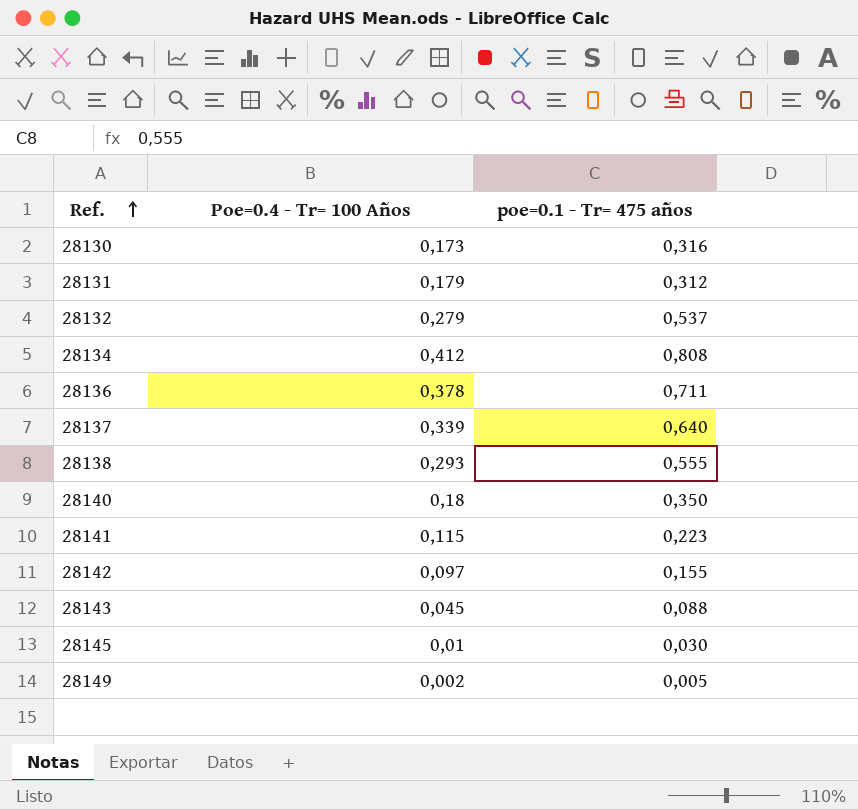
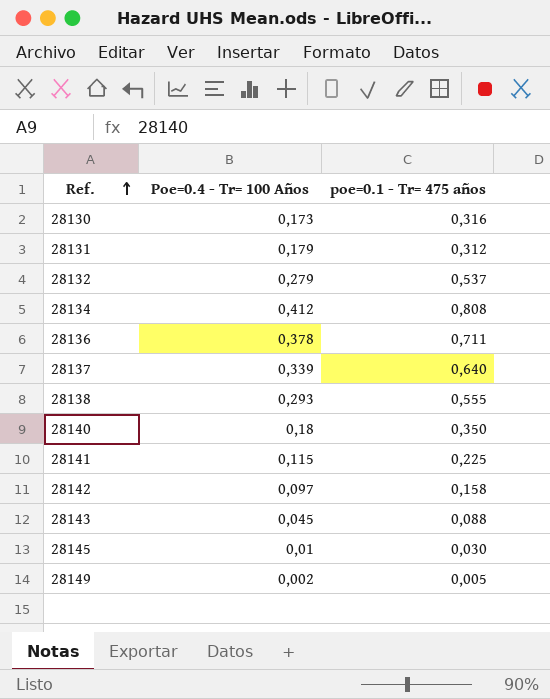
28141 | poe=0.1 - Tr= 475 años: 0,223 -> 0,225
28142 | poe=0.1 - Tr= 475 años: 0,155 -> 0,158

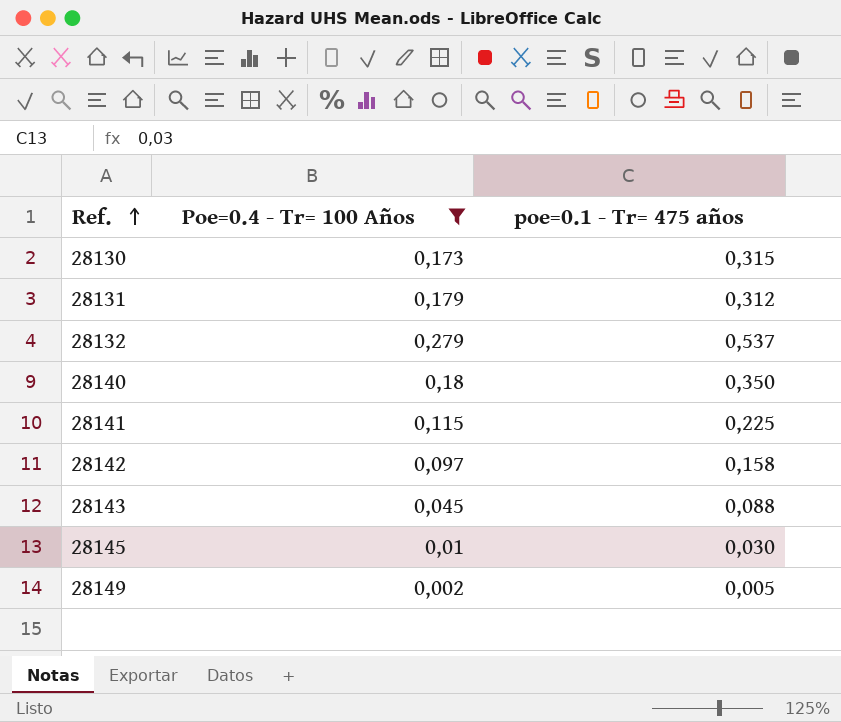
filter: none -> Poe=0.4 - Tr= 100 Años <= 0,279
28130 | poe=0.1 - Tr= 475 años: 0,316 -> 0,315

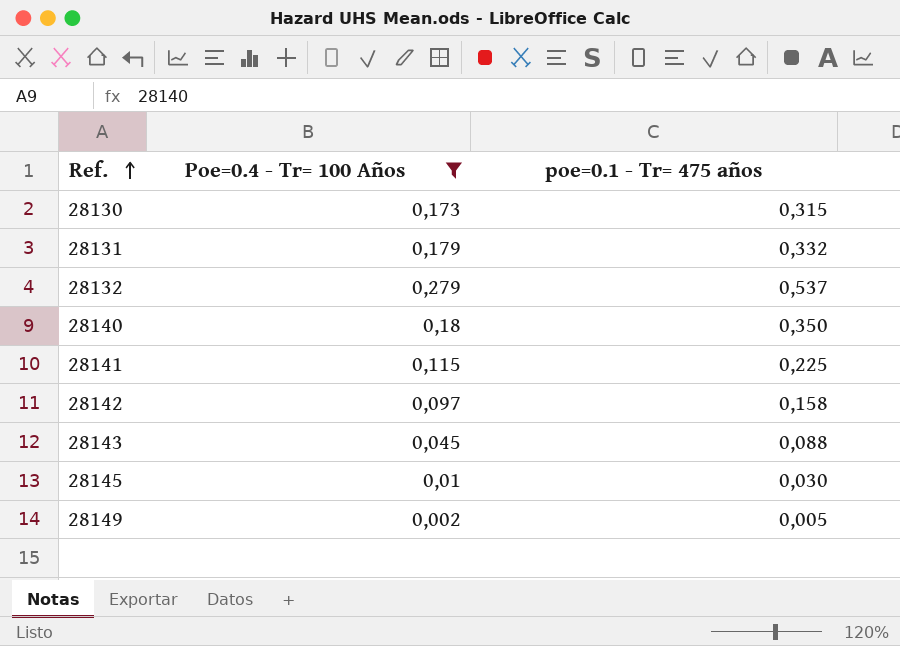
28131 | poe=0.1 - Tr= 475 años: 0,312 -> 0,332

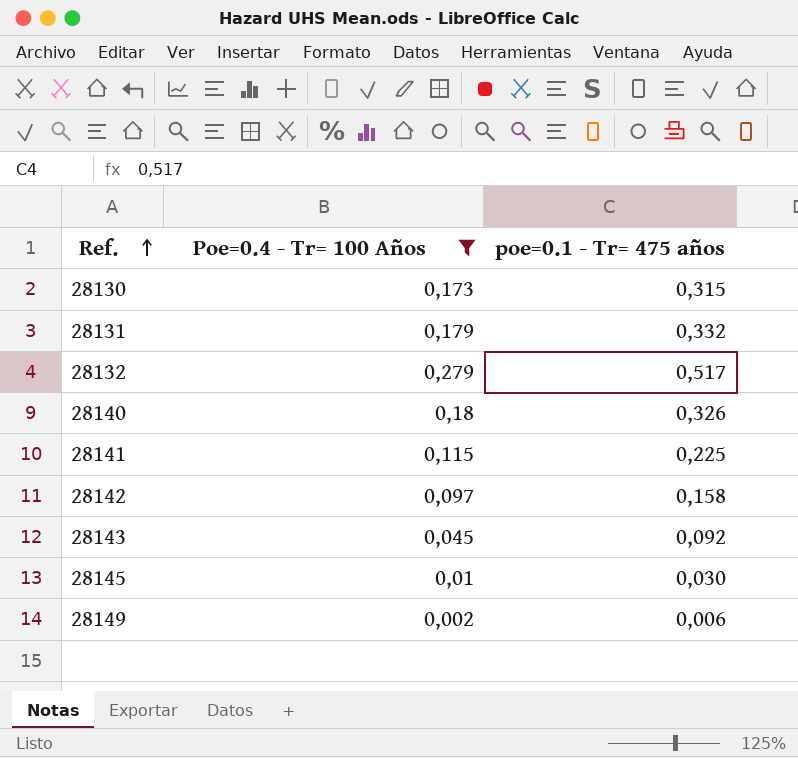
28132 | poe=0.1 - Tr= 475 años: 0,537 -> 0,517
28140 | poe=0.1 - Tr= 475 años: 0,350 -> 0,326
28143 | poe=0.1 - Tr= 475 años: 0,088 -> 0,092
28149 | poe=0.1 - Tr= 475 años: 0,005 -> 0,006

